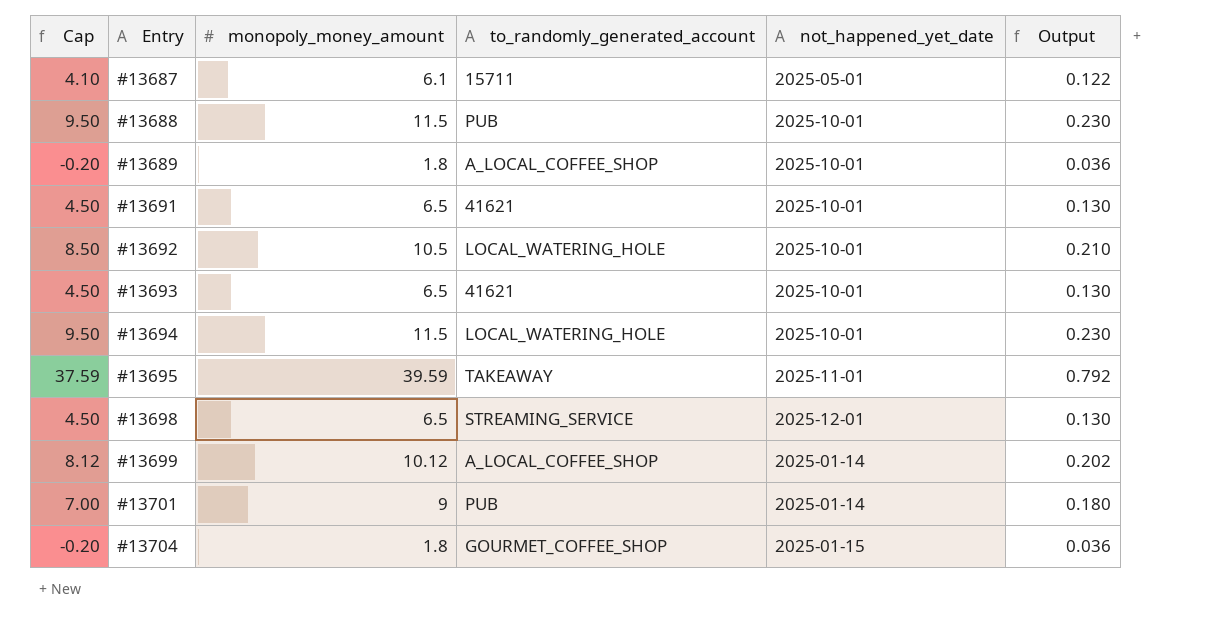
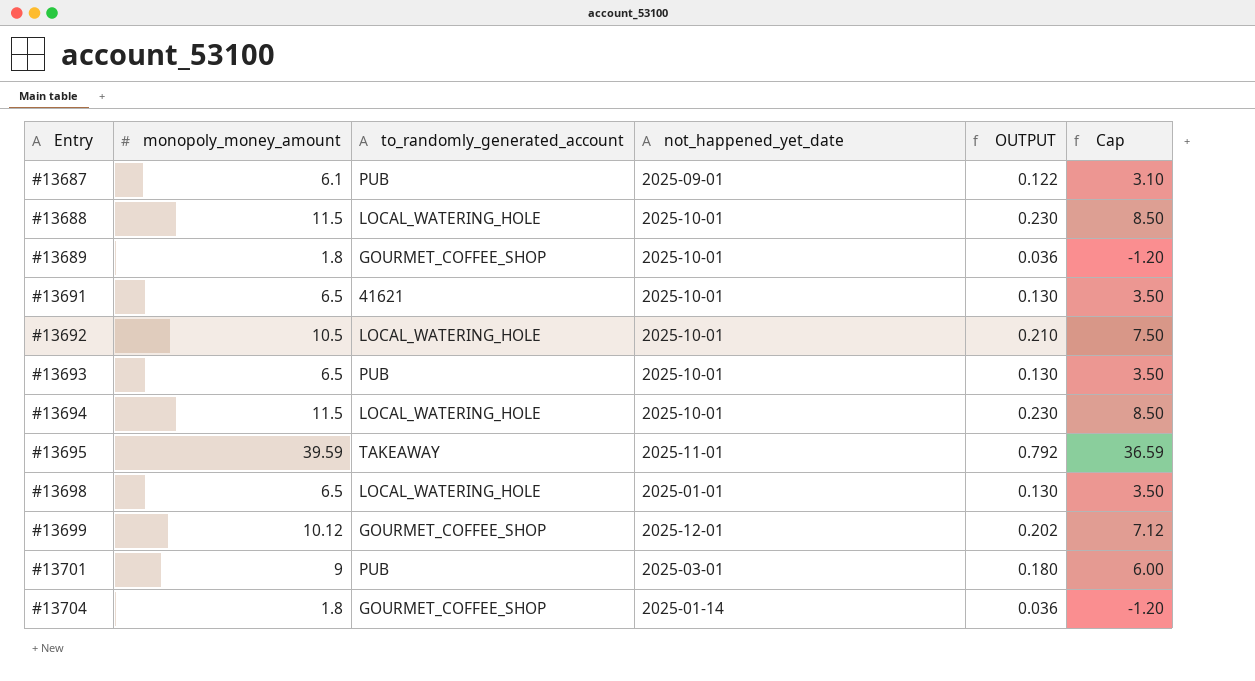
column name: Output -> OUTPUT
column Cap | formula: [monopoly_money_amount] - 2 -> [monopoly_money_amount] - 3
column Cap | position: 1 -> 6
#13687 | to_randomly_generated_account: 15711 -> PUB
#13687 | not_happened_yet_date: 2025-05-01 -> 2025-09-01
#13688 | to_randomly_generated_account: PUB -> LOCAL_WATERING_HOLE
#13689 | to_randomly_generated_account: A_LOCAL_COFFEE_SHOP -> GOURMET_COFFEE_SHOP
#13693 | to_randomly_generated_account: 41621 -> PUB
#13698 | to_randomly_generated_account: STREAMING_SERVICE -> LOCAL_WATERING_HOLE
#13698 | not_happened_yet_date: 2025-12-01 -> 2025-01-01
#13699 | to_randomly_generated_account: A_LOCAL_COFFEE_SHOP -> GOURMET_COFFEE_SHOP
#13699 | not_happened_yet_date: 2025-01-14 -> 2025-12-01
#13701 | not_happened_yet_date: 2025-01-14 -> 2025-03-01
#13704 | not_happened_yet_date: 2025-01-15 -> 2025-01-14

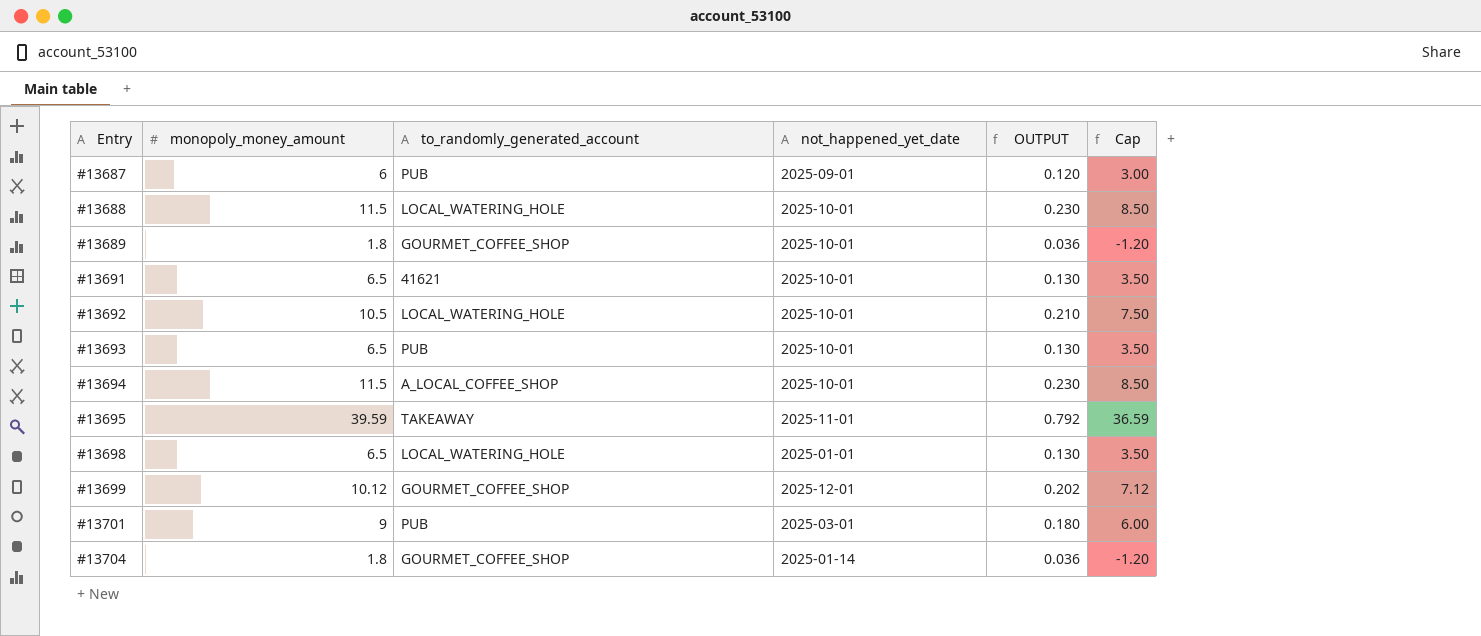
#13687 | monopoly_money_amount: 6.1 -> 6
#13687 | OUTPUT: 0.122 -> 0.120
#13687 | Cap: 3.10 -> 3.00
#13694 | to_randomly_generated_account: LOCAL_WATERING_HOLE -> A_LOCAL_COFFEE_SHOP

